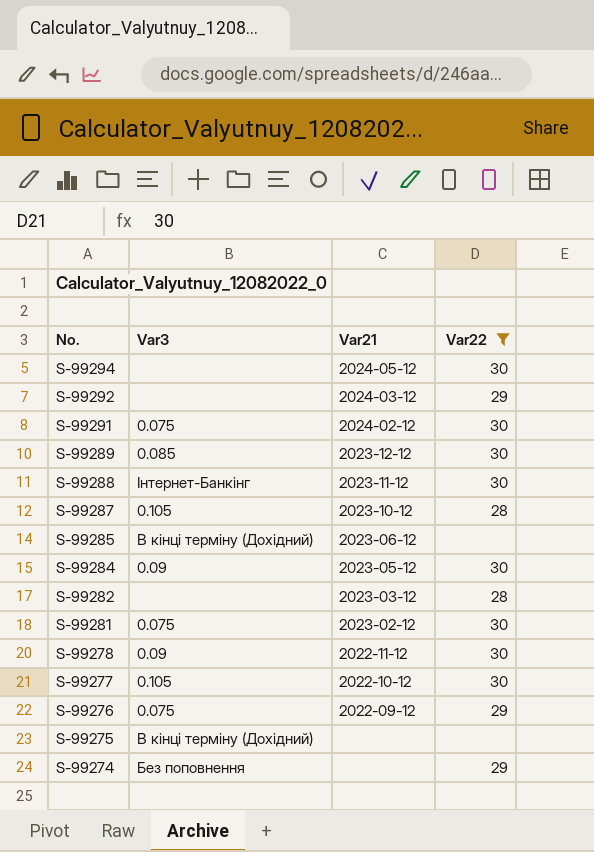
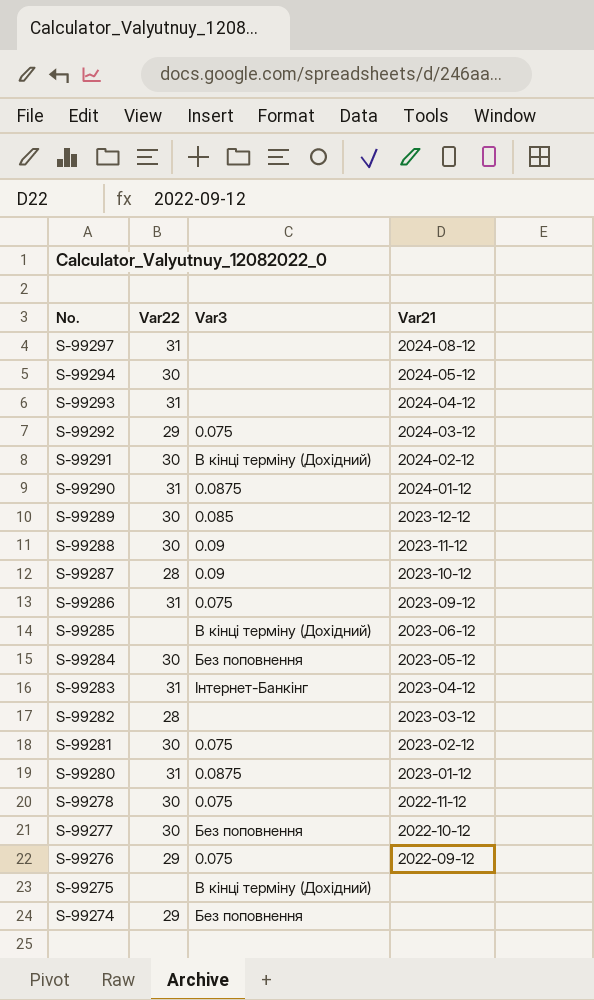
filter: Var22 != 31 -> none
column Var22 | position: 4 -> 2
S-99292 | Var3: none -> 0.075
S-99291 | Var3: 0.075 -> В кінці терміну (Дохідний)
S-99288 | Var3: Інтернет-Банкінг -> 0.09
S-99287 | Var3: 0.105 -> 0.09
S-99284 | Var3: 0.09 -> Без поповнення
S-99278 | Var3: 0.09 -> 0.075
S-99277 | Var3: 0.105 -> Без поповнення

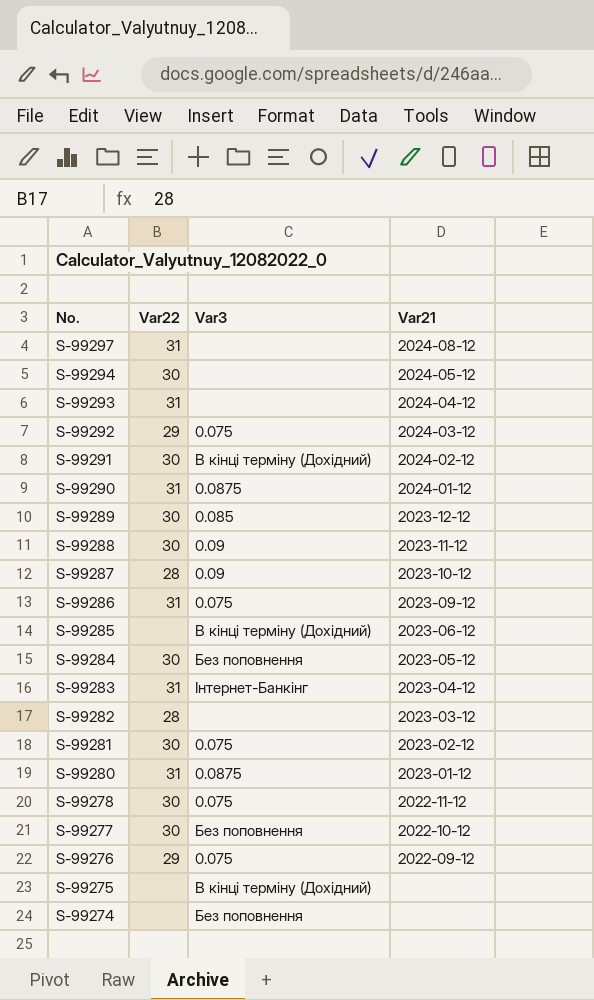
S-99274 | Var22: 29 -> none

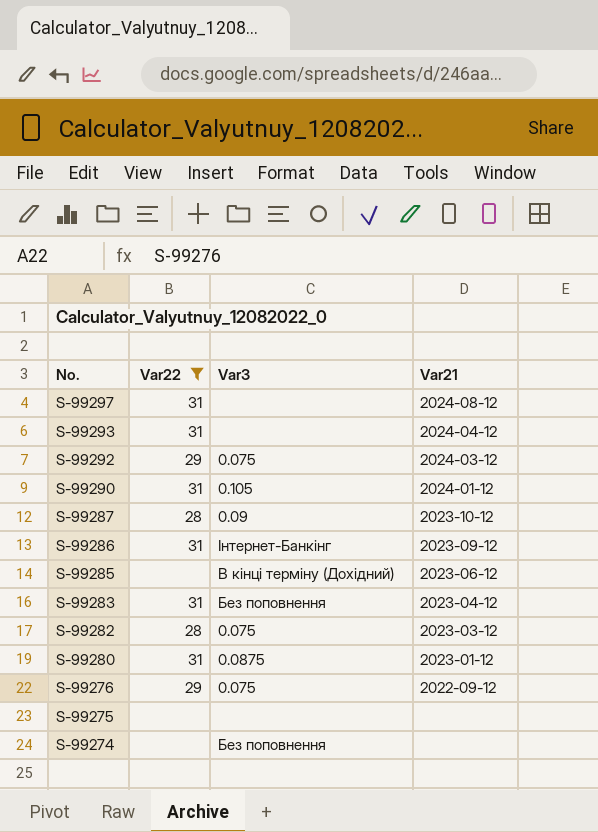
filter: none -> Var22 != 30
S-99290 | Var3: 0.0875 -> 0.105
S-99286 | Var3: 0.075 -> Інтернет-Банкінг
S-99283 | Var3: Інтернет-Банкінг -> Без поповнення
S-99282 | Var3: none -> 0.075
S-99275 | Var3: В кінці терміну (Дохідний) -> none

